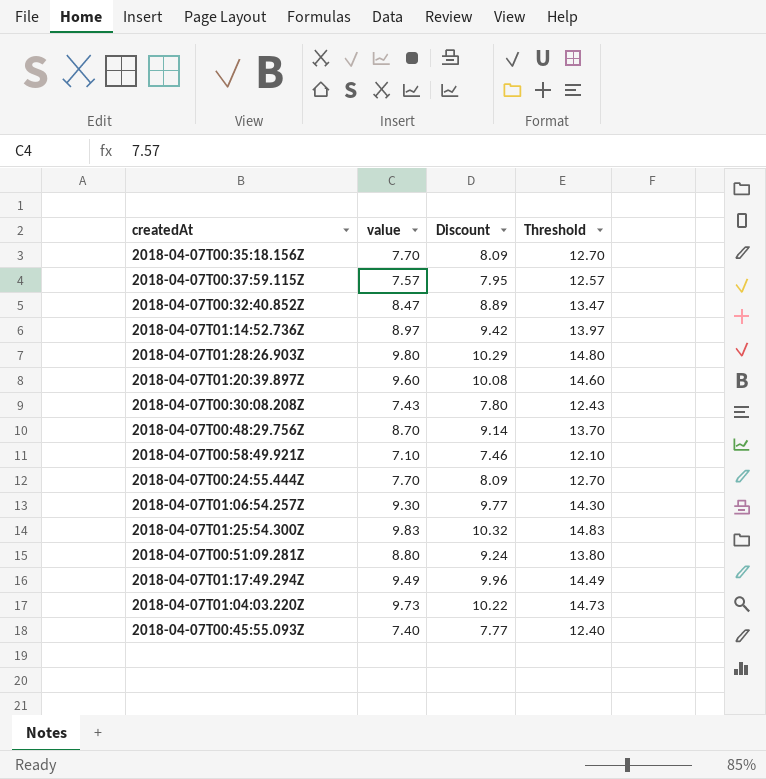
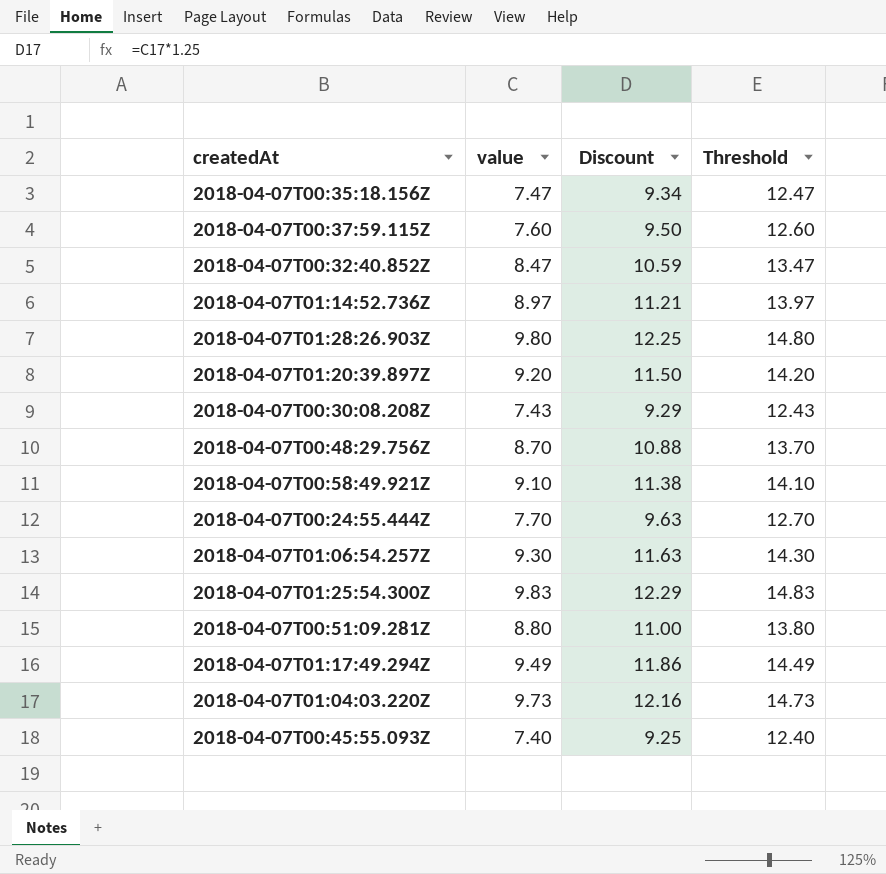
column Discount | formula: [value] * 1.05 -> [value] * 1.25
2018-04-07T00:35:18.156Z | value: 7.70 -> 7.47
2018-04-07T00:35:18.156Z | Threshold: 12.70 -> 12.47
2018-04-07T00:37:59.115Z | value: 7.57 -> 7.60
2018-04-07T00:37:59.115Z | Threshold: 12.57 -> 12.60
2018-04-07T01:20:39.897Z | value: 9.60 -> 9.20
2018-04-07T01:20:39.897Z | Threshold: 14.60 -> 14.20
2018-04-07T00:58:49.921Z | value: 7.10 -> 9.10
2018-04-07T00:58:49.921Z | Threshold: 12.10 -> 14.10

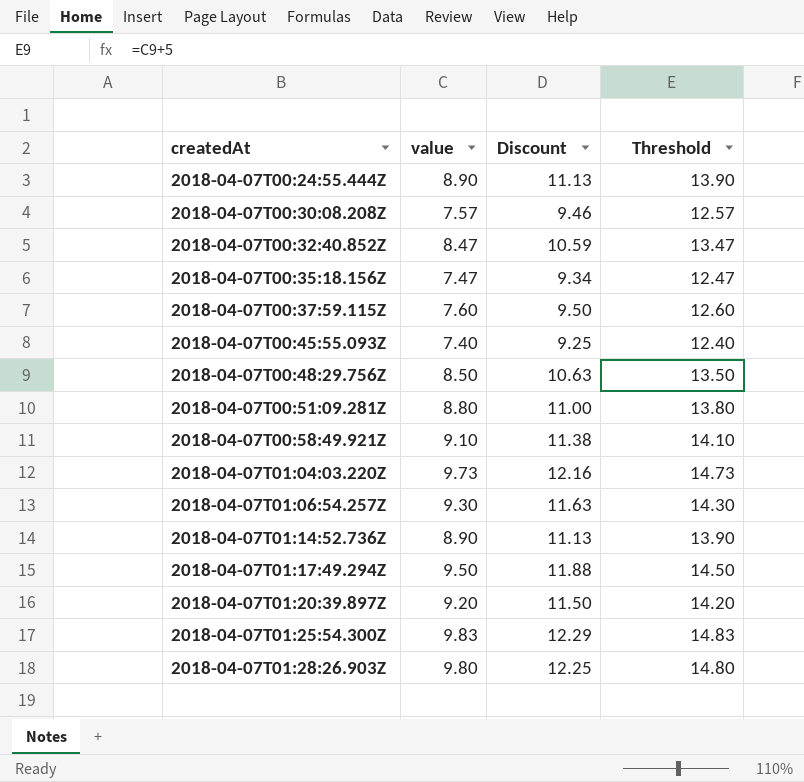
row order: none -> createdAt ascending
2018-04-07T00:24:55.444Z | value: 7.70 -> 8.90
2018-04-07T00:24:55.444Z | Discount: 9.63 -> 11.13
2018-04-07T00:24:55.444Z | Threshold: 12.70 -> 13.90
2018-04-07T00:30:08.208Z | value: 7.43 -> 7.57
2018-04-07T00:30:08.208Z | Discount: 9.29 -> 9.46
2018-04-07T00:30:08.208Z | Threshold: 12.43 -> 12.57
2018-04-07T00:48:29.756Z | value: 8.70 -> 8.50
2018-04-07T00:48:29.756Z | Discount: 10.88 -> 10.63
2018-04-07T00:48:29.756Z | Threshold: 13.70 -> 13.50
2018-04-07T01:14:52.736Z | value: 8.97 -> 8.90
2018-04-07T01:14:52.736Z | Discount: 11.21 -> 11.13
2018-04-07T01:14:52.736Z | Threshold: 13.97 -> 13.90
2018-04-07T01:17:49.294Z | value: 9.49 -> 9.50
2018-04-07T01:17:49.294Z | Discount: 11.86 -> 11.88
2018-04-07T01:17:49.294Z | Threshold: 14.49 -> 14.50

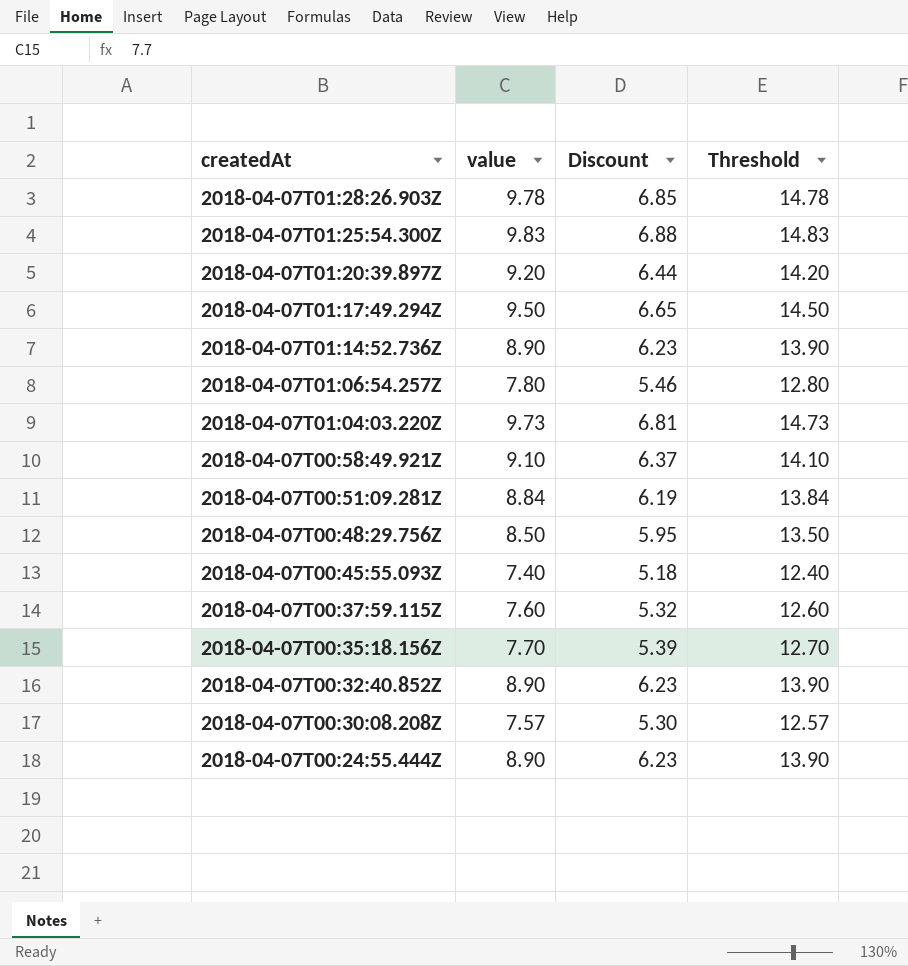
row order: createdAt ascending -> createdAt descending
column Discount | formula: [value] * 1.25 -> [value] * 0.7
2018-04-07T01:28:26.903Z | value: 9.80 -> 9.78
2018-04-07T01:28:26.903Z | Threshold: 14.80 -> 14.78
2018-04-07T01:06:54.257Z | value: 9.30 -> 7.80
2018-04-07T01:06:54.257Z | Threshold: 14.30 -> 12.80
2018-04-07T00:51:09.281Z | value: 8.80 -> 8.84
2018-04-07T00:51:09.281Z | Threshold: 13.80 -> 13.84
2018-04-07T00:35:18.156Z | value: 7.47 -> 7.70
2018-04-07T00:35:18.156Z | Threshold: 12.47 -> 12.70
2018-04-07T00:32:40.852Z | value: 8.47 -> 8.90
2018-04-07T00:32:40.852Z | Threshold: 13.47 -> 13.90

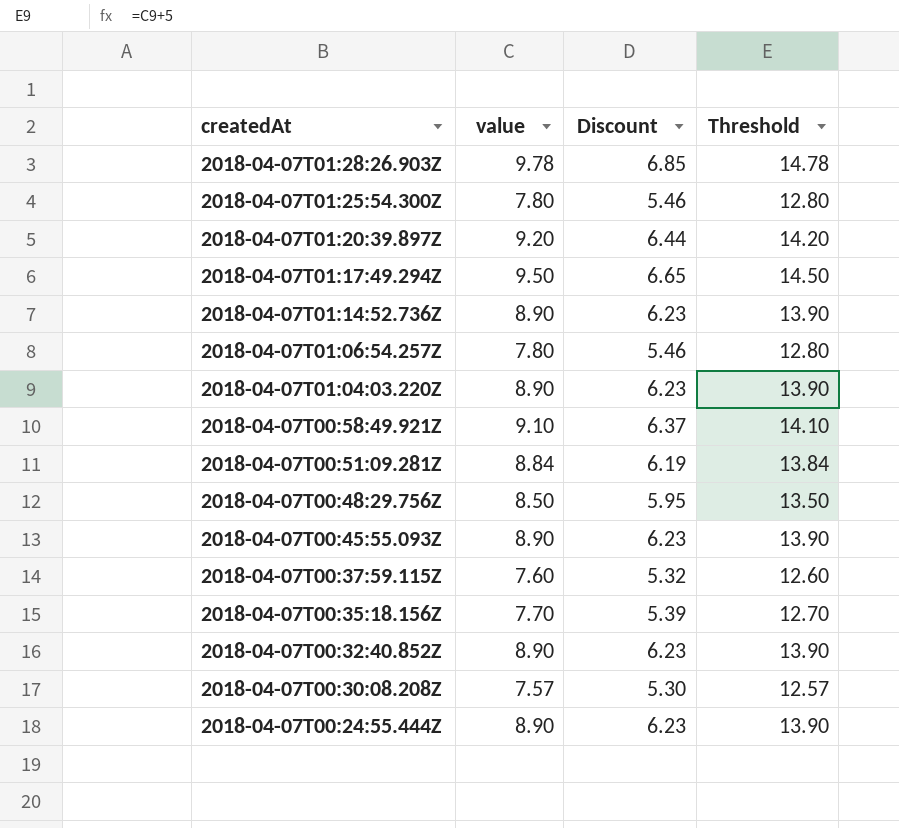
2018-04-07T01:25:54.300Z | value: 9.83 -> 7.80
2018-04-07T01:25:54.300Z | Discount: 6.88 -> 5.46
2018-04-07T01:25:54.300Z | Threshold: 14.83 -> 12.80
2018-04-07T01:04:03.220Z | value: 9.73 -> 8.90
2018-04-07T01:04:03.220Z | Discount: 6.81 -> 6.23
2018-04-07T01:04:03.220Z | Threshold: 14.73 -> 13.90
2018-04-07T00:45:55.093Z | value: 7.40 -> 8.90
2018-04-07T00:45:55.093Z | Discount: 5.18 -> 6.23
2018-04-07T00:45:55.093Z | Threshold: 12.40 -> 13.90

